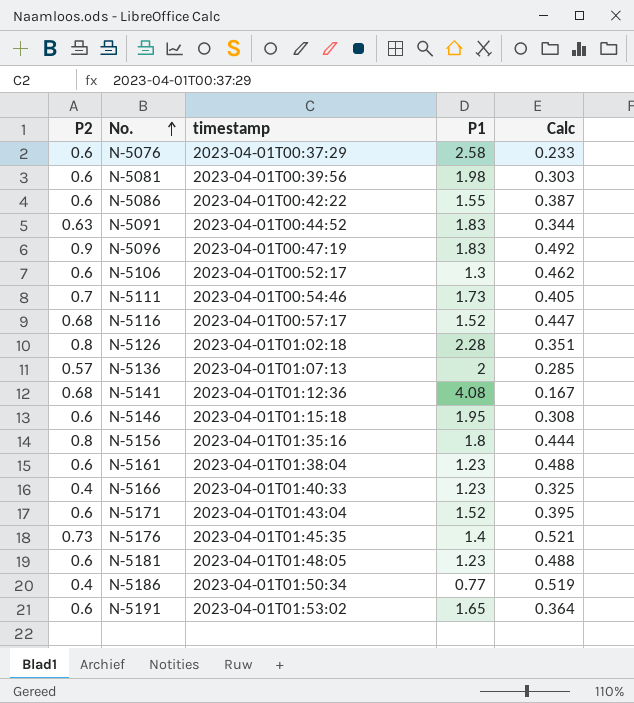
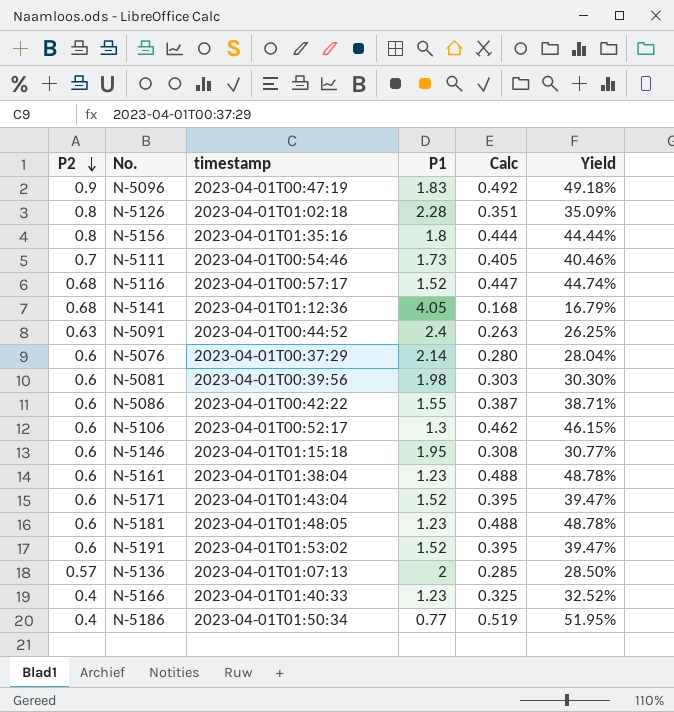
row order: No. ascending -> P2 descending
column Yield | formula: none -> [P2] / [P1]
row N-5176: 0.73 | 2023-04-01T01:45:35 | 1.4 | 0.521 -> none
N-5141 | P1: 4.08 -> 4.05
N-5141 | Calc: 0.167 -> 0.168
N-5091 | P1: 1.83 -> 2.4
N-5091 | Calc: 0.344 -> 0.263
N-5076 | P1: 2.58 -> 2.14
N-5076 | Calc: 0.233 -> 0.280
N-5191 | P1: 1.65 -> 1.52
N-5191 | Calc: 0.364 -> 0.395

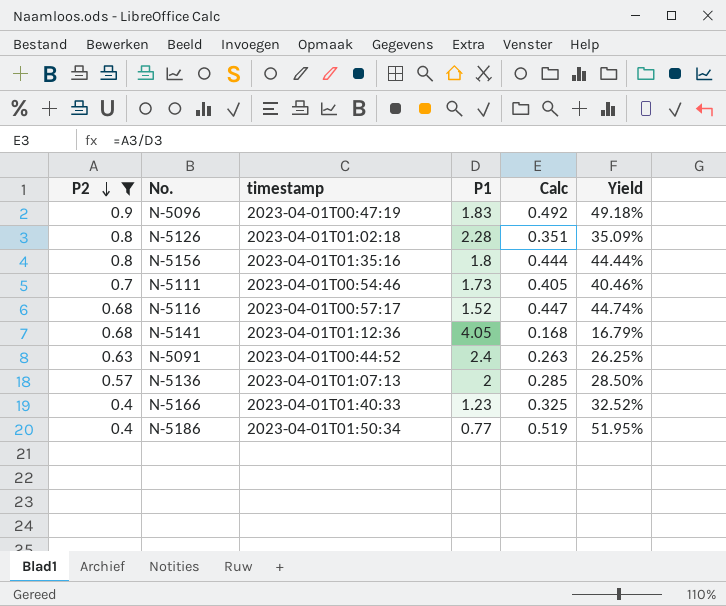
filter: none -> P2 != 0.6

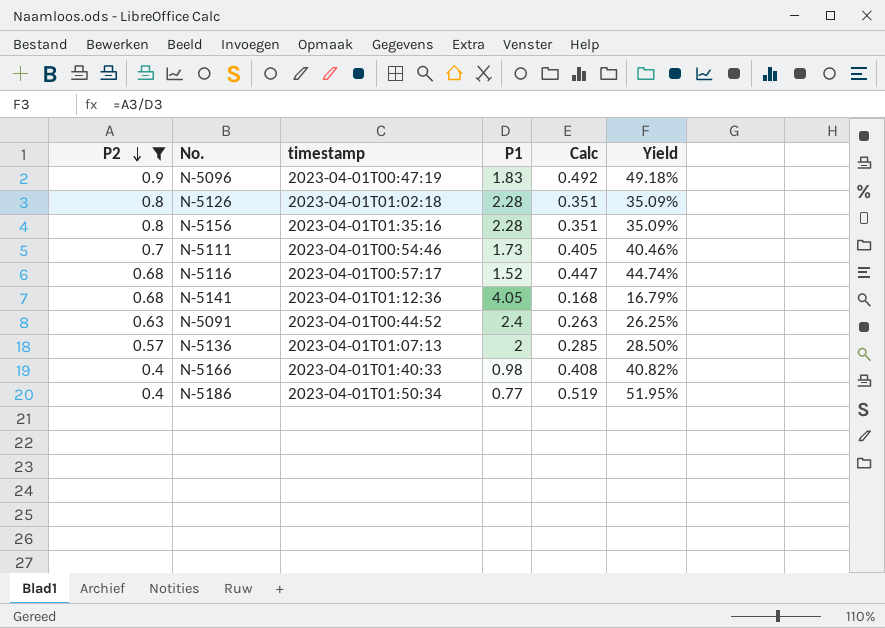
N-5156 | P1: 1.8 -> 2.28
N-5156 | Calc: 0.444 -> 0.351
N-5156 | Yield: 44.44% -> 35.09%
N-5166 | P1: 1.23 -> 0.98
N-5166 | Calc: 0.325 -> 0.408
N-5166 | Yield: 32.52% -> 40.82%

